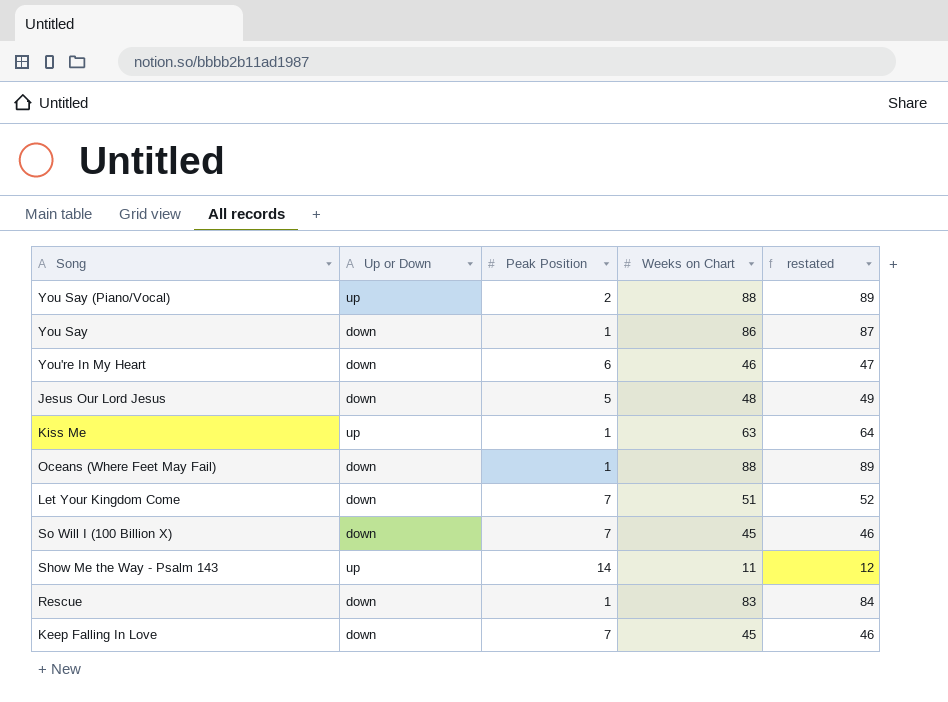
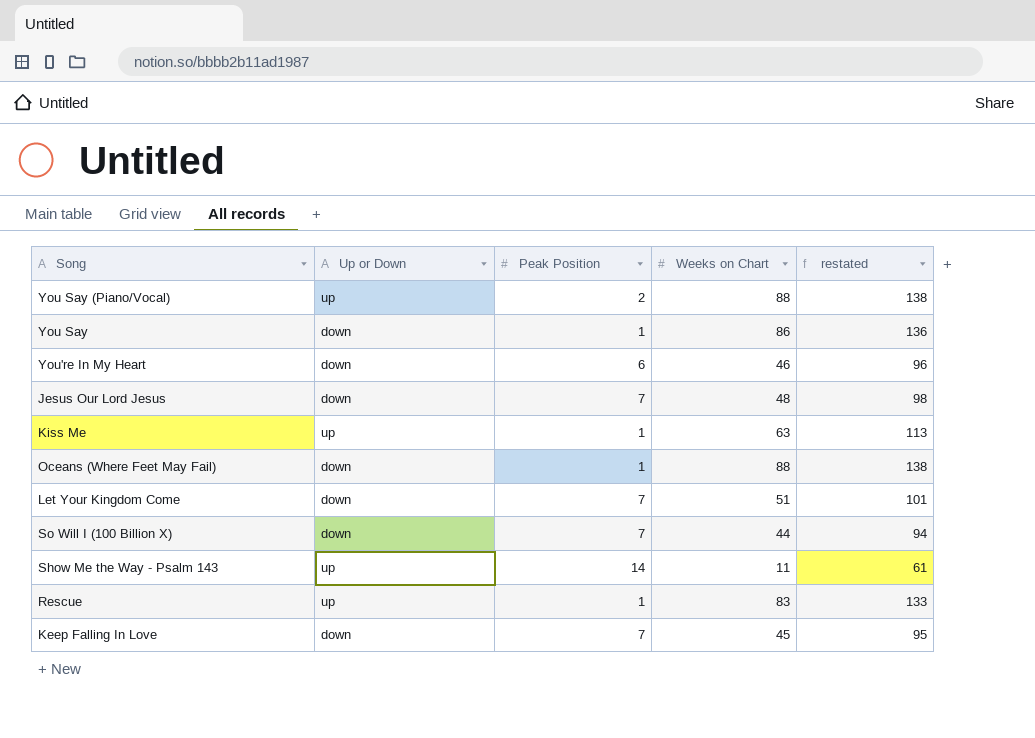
column restated | formula: [Weeks on Chart] + 1 -> [Weeks on Chart] + 50
Jesus Our Lord Jesus | Peak Position: 5 -> 7
So Will I (100 Billion X) | Weeks on Chart: 45 -> 44
Rescue | Up or Down: down -> up

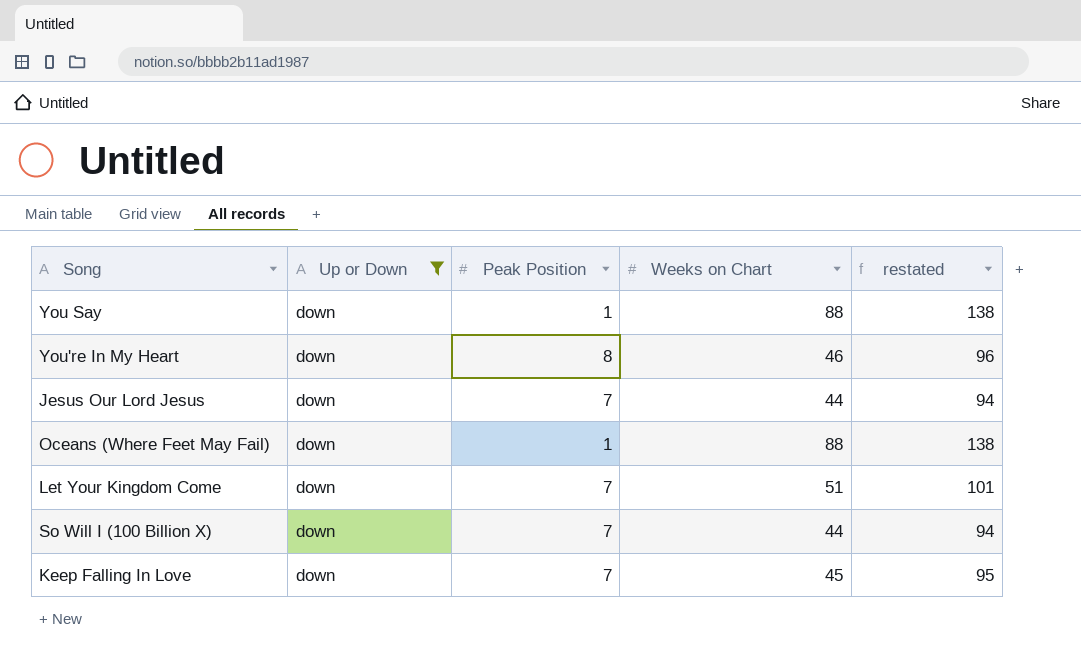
filter: none -> Up or Down = down
You Say | Weeks on Chart: 86 -> 88
You Say | restated: 136 -> 138
You're In My Heart | Peak Position: 6 -> 8
Jesus Our Lord Jesus | Weeks on Chart: 48 -> 44
Jesus Our Lord Jesus | restated: 98 -> 94

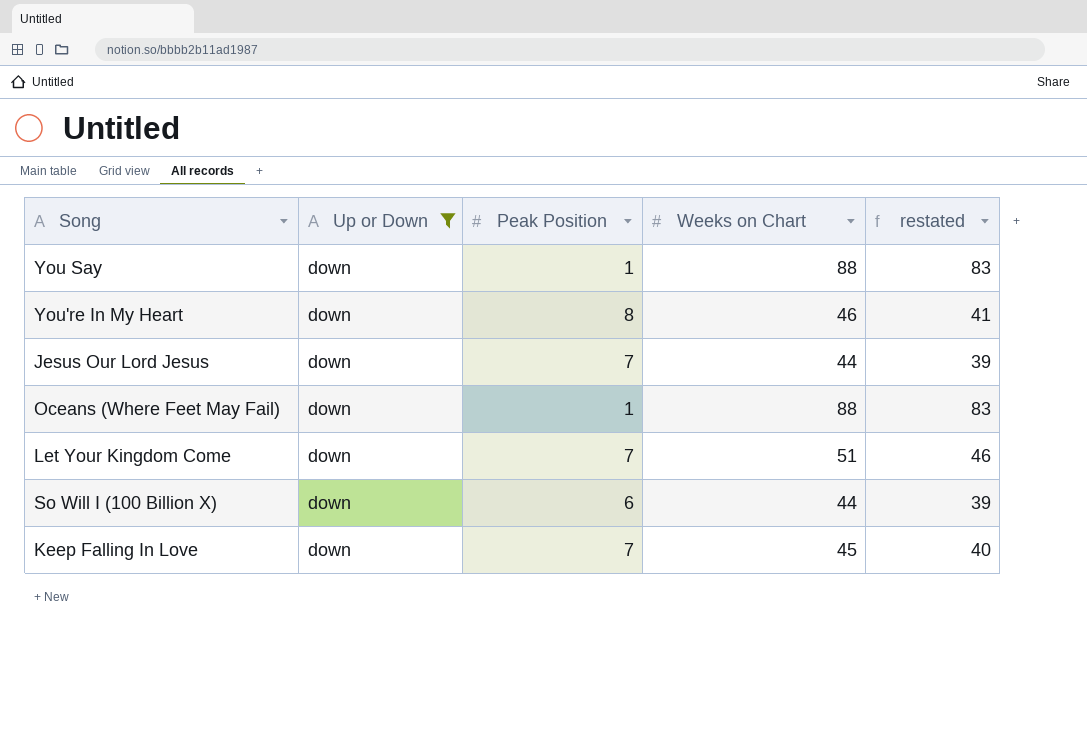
column restated | formula: [Weeks on Chart] + 50 -> [Weeks on Chart] - 5
So Will I (100 Billion X) | Peak Position: 7 -> 6

